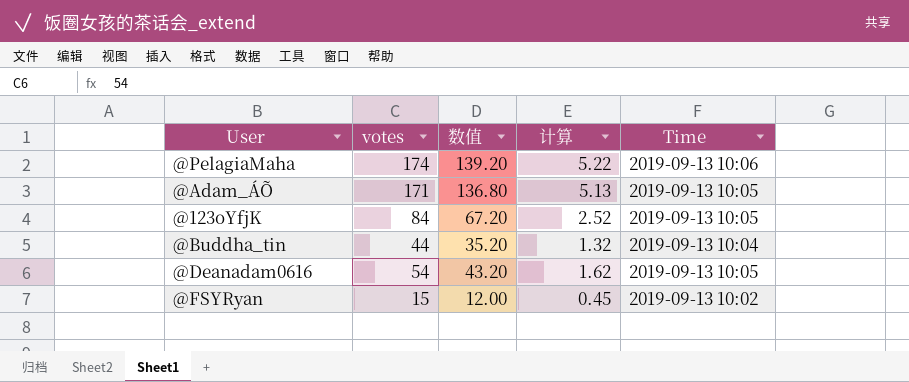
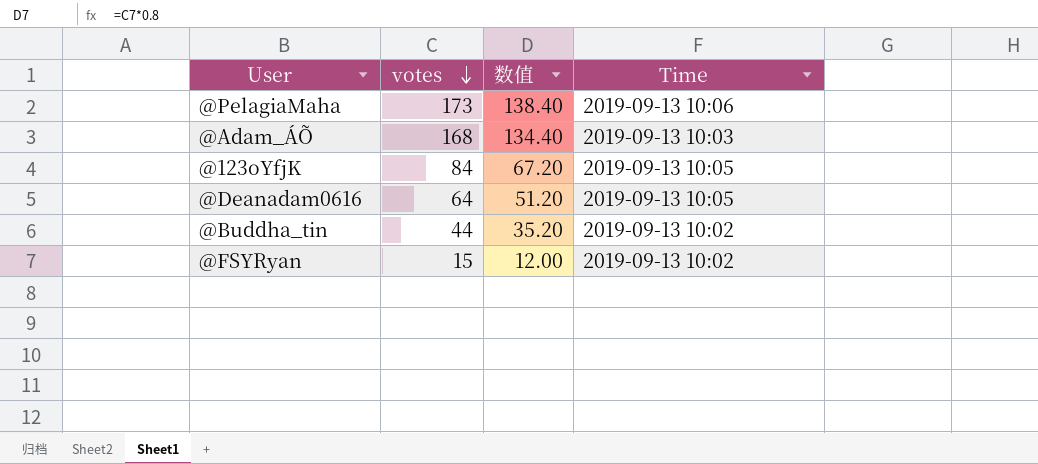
row order: none -> votes descending
column 计算 | formula: [votes] * 0.03 -> none
@PelagiaMaha | votes: 174 -> 173
@PelagiaMaha | 数值: 139.20 -> 138.40
@Adam_ÁÕ | votes: 171 -> 168
@Adam_ÁÕ | 数值: 136.80 -> 134.40
@Adam_ÁÕ | Time: 2019-09-13 10:05 -> 2019-09-13 10:03
@Deanadam0616 | votes: 54 -> 64
@Deanadam0616 | 数值: 43.20 -> 51.20
@Buddha_tin | Time: 2019-09-13 10:04 -> 2019-09-13 10:02

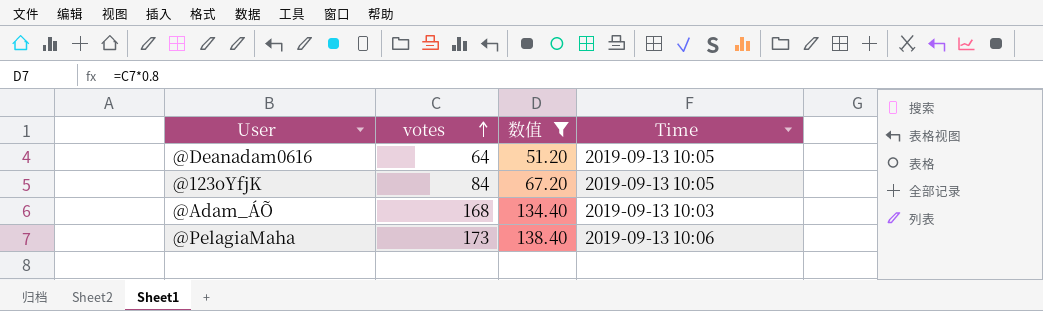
filter: none -> 数值 >= 51.20
row order: votes descending -> votes ascending

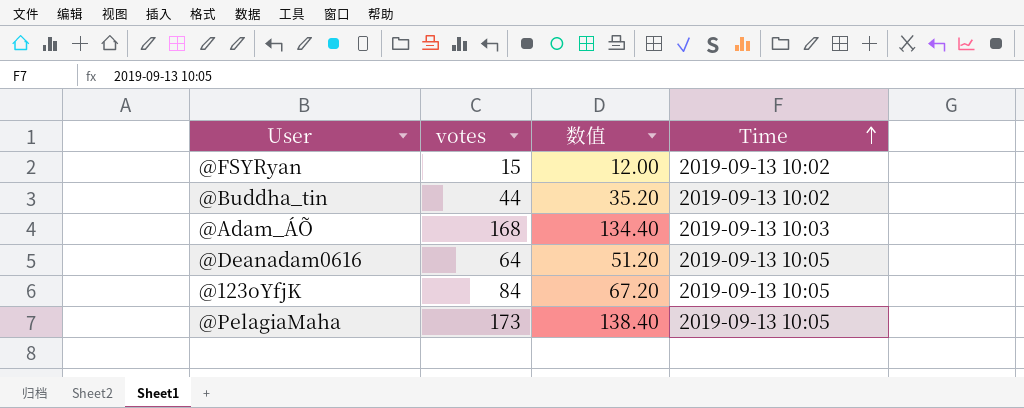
filter: 数值 >= 51.20 -> none
row order: votes ascending -> Time ascending
@PelagiaMaha | Time: 2019-09-13 10:06 -> 2019-09-13 10:05

